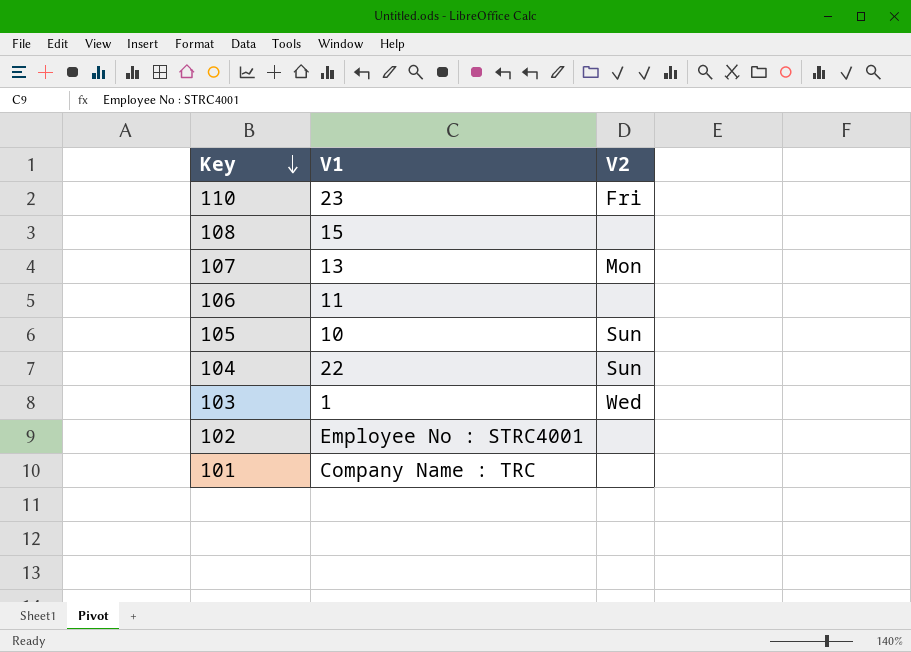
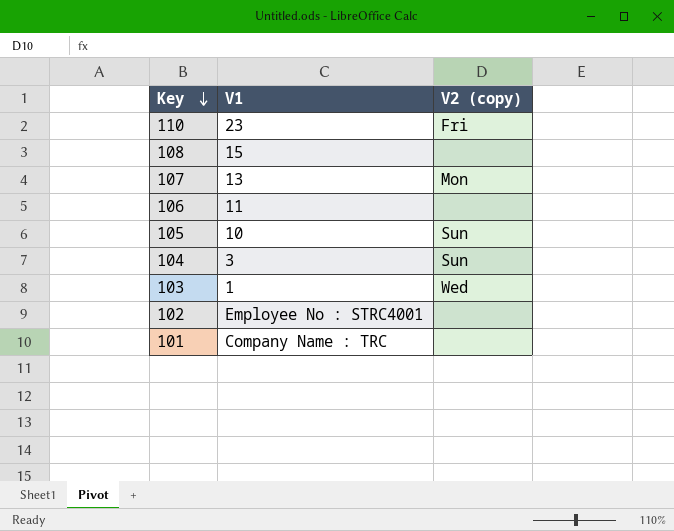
column name: V2 -> V2 (copy)
104 | V1: 22 -> 3

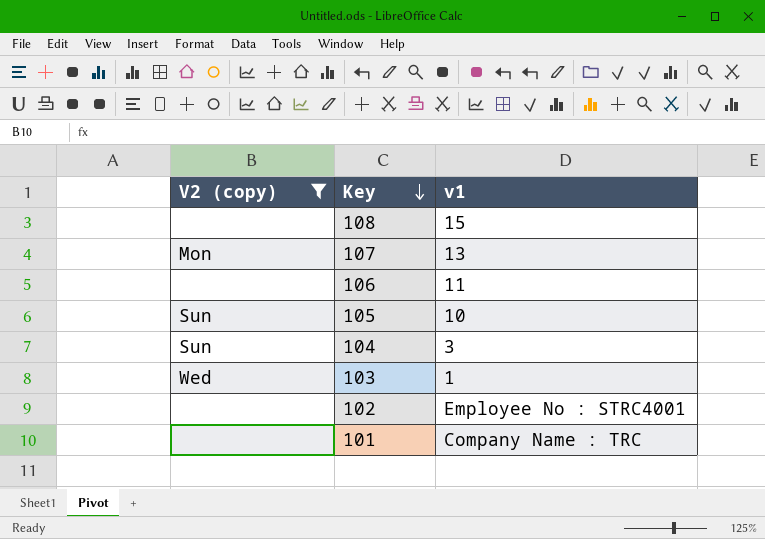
filter: none -> V2 (copy) != Fri
column V2 (copy) | position: 3 -> 1
column name: V1 -> v1

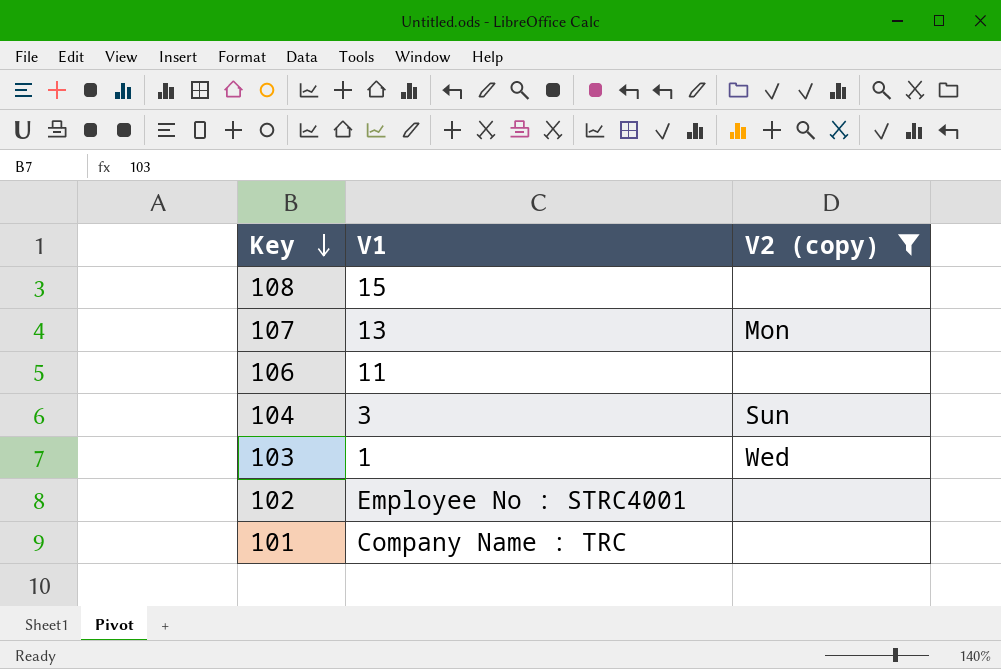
column name: v1 -> V1
column V2 (copy) | position: 1 -> 3
row 105: Sun | 10 -> none

